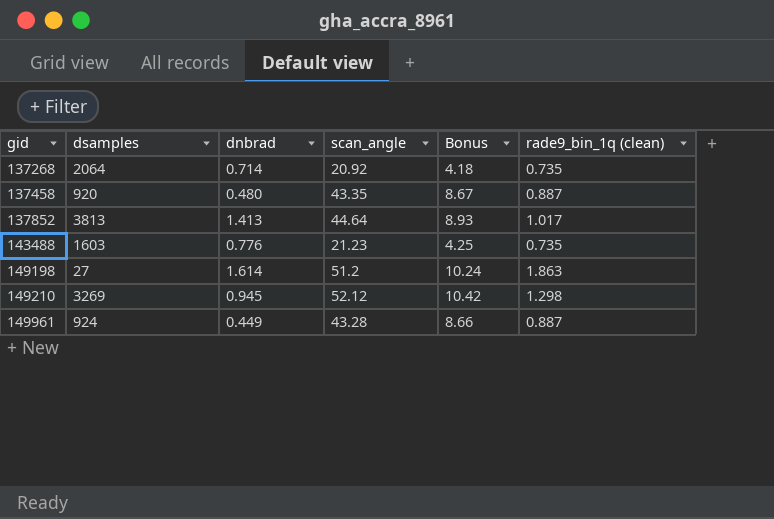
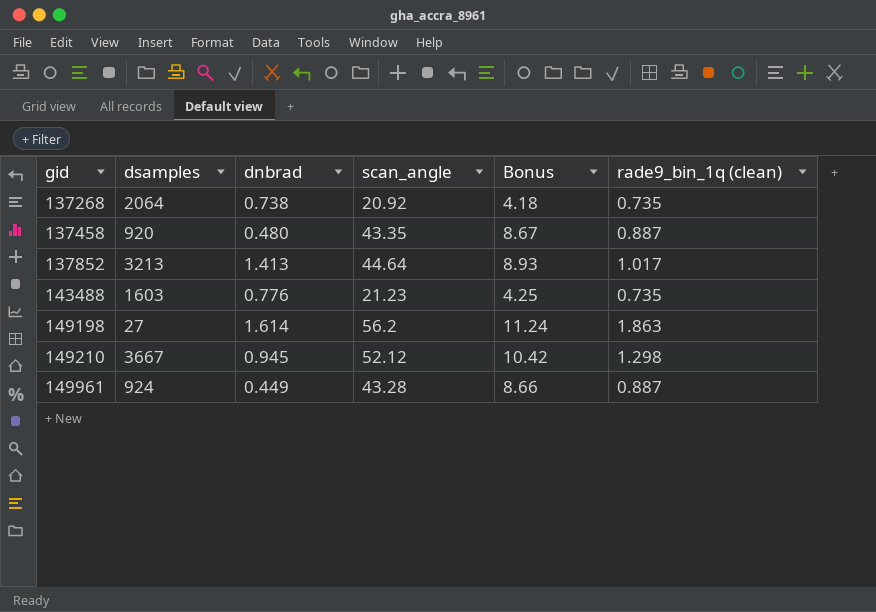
137268 | dnbrad: 0.714 -> 0.738
137852 | dsamples: 3813 -> 3213
149198 | scan_angle: 51.2 -> 56.2
149198 | Bonus: 10.24 -> 11.24
149210 | dsamples: 3269 -> 3667

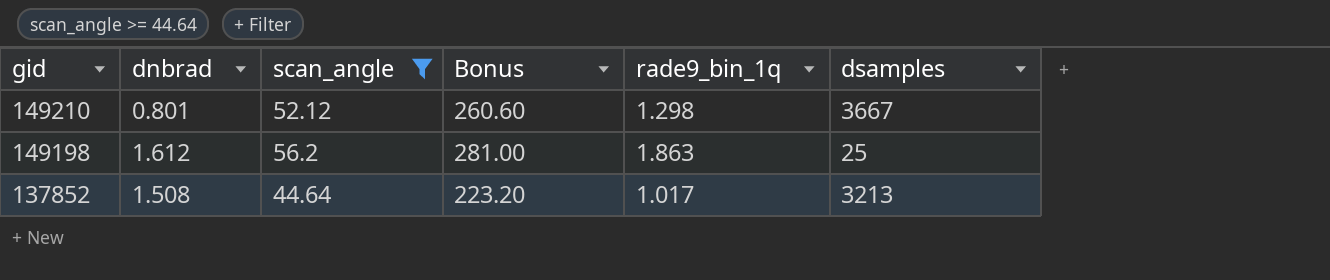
filter: none -> scan_angle >= 44.64
row order: gid ascending -> gid descending
column Bonus | formula: [scan_angle] * 0.2 -> [scan_angle] * 5
column name: rade9_bin_1q (clean) -> rade9_bin_1q
column dsamples | position: 2 -> 6
149210 | dnbrad: 0.945 -> 0.801
149198 | dnbrad: 1.614 -> 1.612
149198 | dsamples: 27 -> 25
137852 | dnbrad: 1.413 -> 1.508

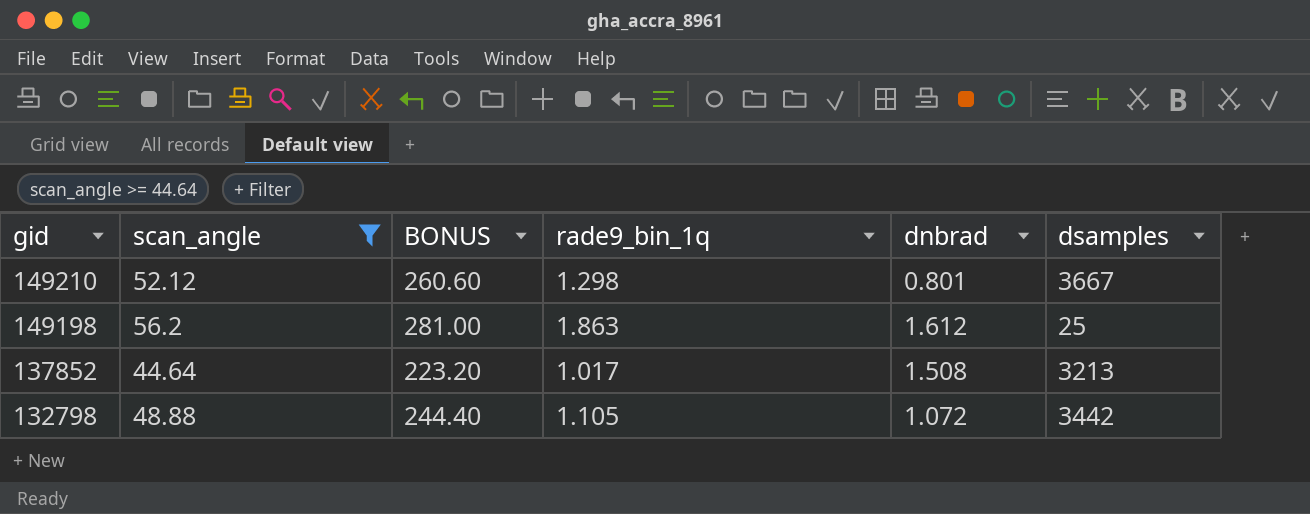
column name: Bonus -> BONUS
column dnbrad | position: 2 -> 5
row 132798: none -> 48.88 | 244.40 | 1.105 | 1.072 | 3442

